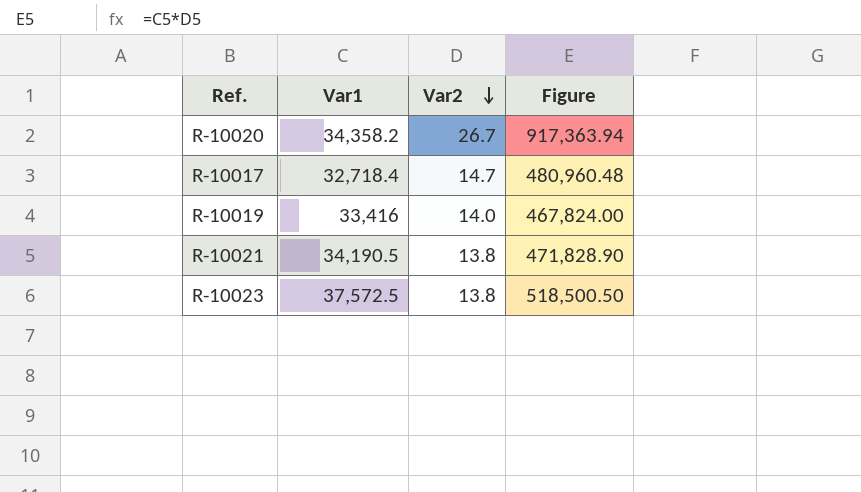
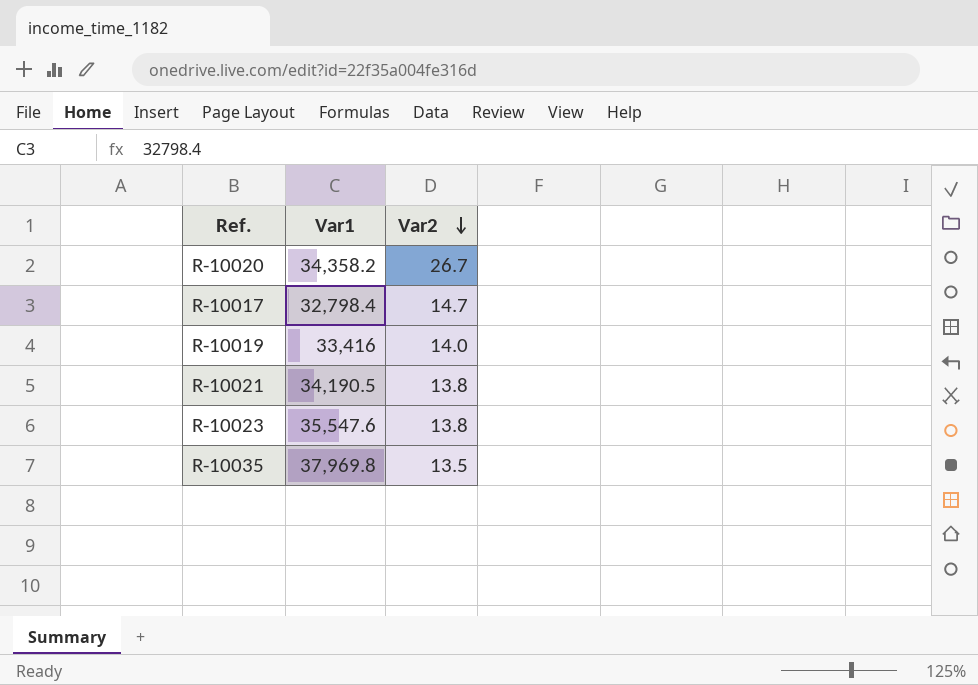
column Figure | formula: [Var1] * [Var2] -> none
R-10017 | Var1: 32,718.4 -> 32,798.4
R-10023 | Var1: 37,572.5 -> 35,547.6
row R-10035: none -> 37,969.8 | 13.5

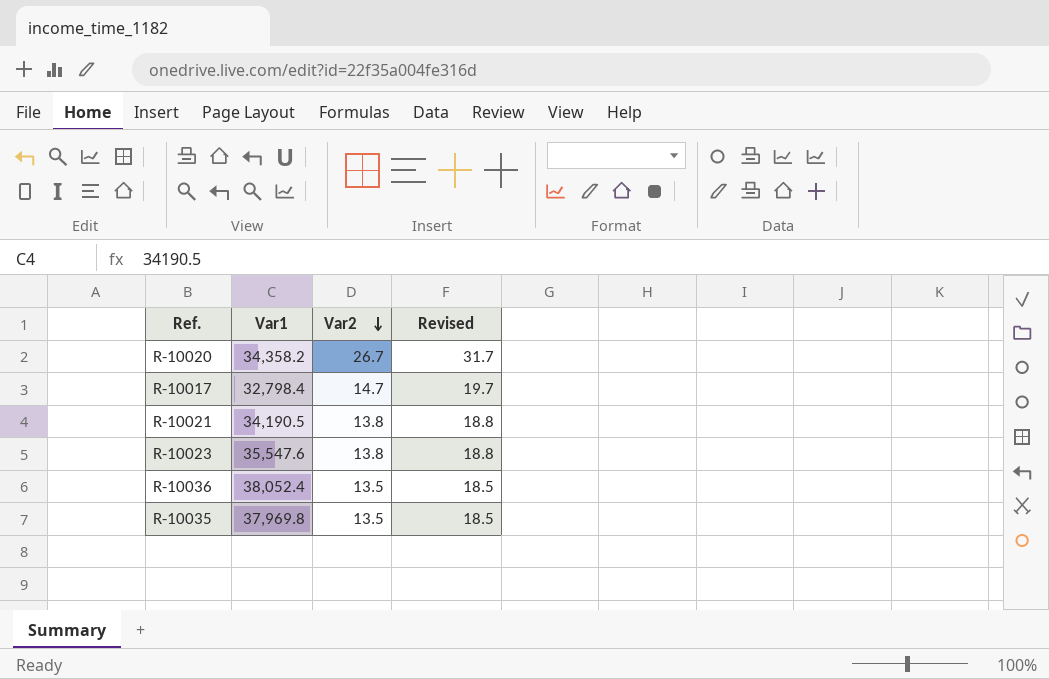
column Revised | formula: none -> [Var2] + 5
row R-10019: 33,416 | 14.0 -> none
row R-10036: none -> 38,052.4 | 13.5 | 18.5

